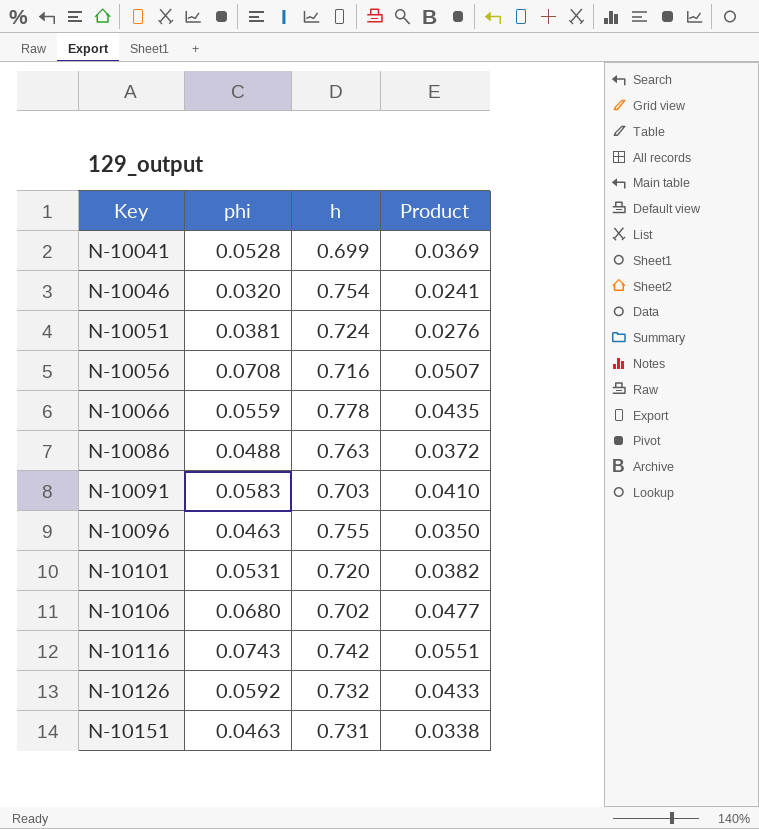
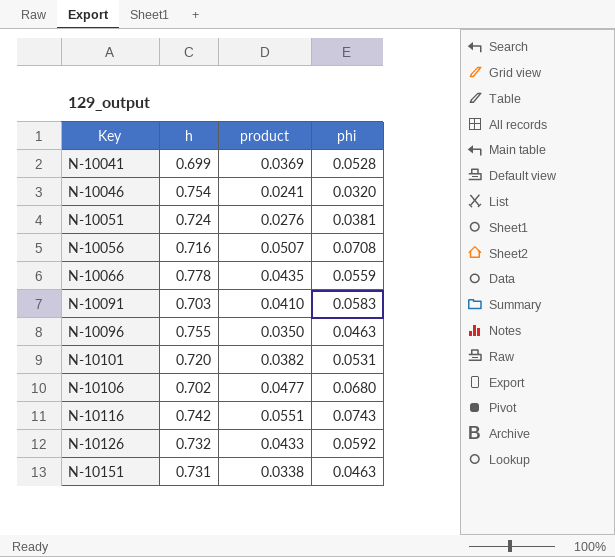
column name: Product -> product
column phi | position: 2 -> 4
row N-10086: 0.0488 | 0.763 | 0.0372 -> none

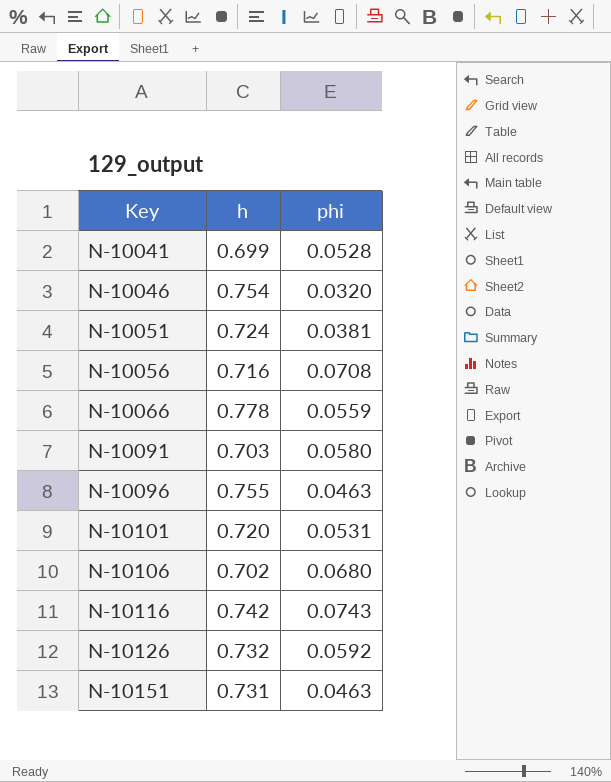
column product | formula: [h] * [phi] -> none
N-10091 | phi: 0.0583 -> 0.0580

